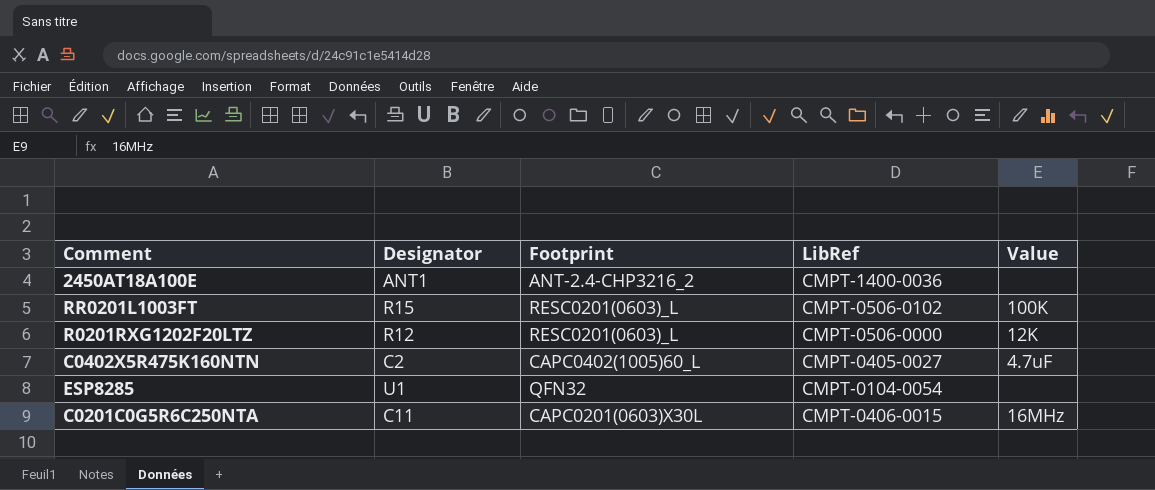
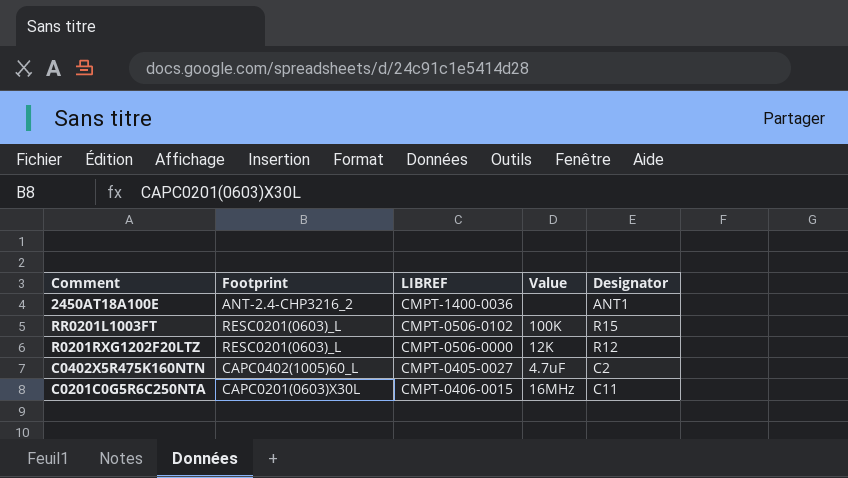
column name: LibRef -> LIBREF
column Designator | position: 2 -> 5
row ESP8285: U1 | QFN32 | CMPT-0104-0054 | none -> none

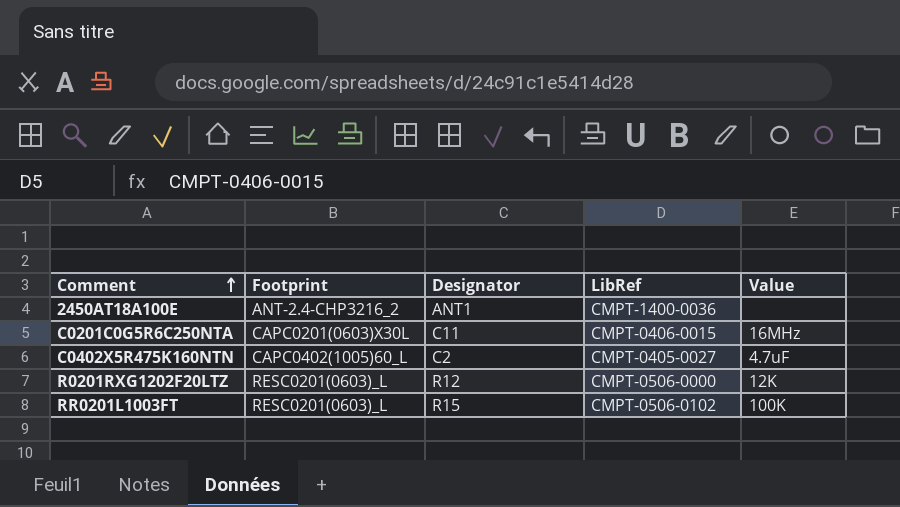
row order: none -> Comment ascending
column Designator | position: 5 -> 3
column name: LIBREF -> LibRef

